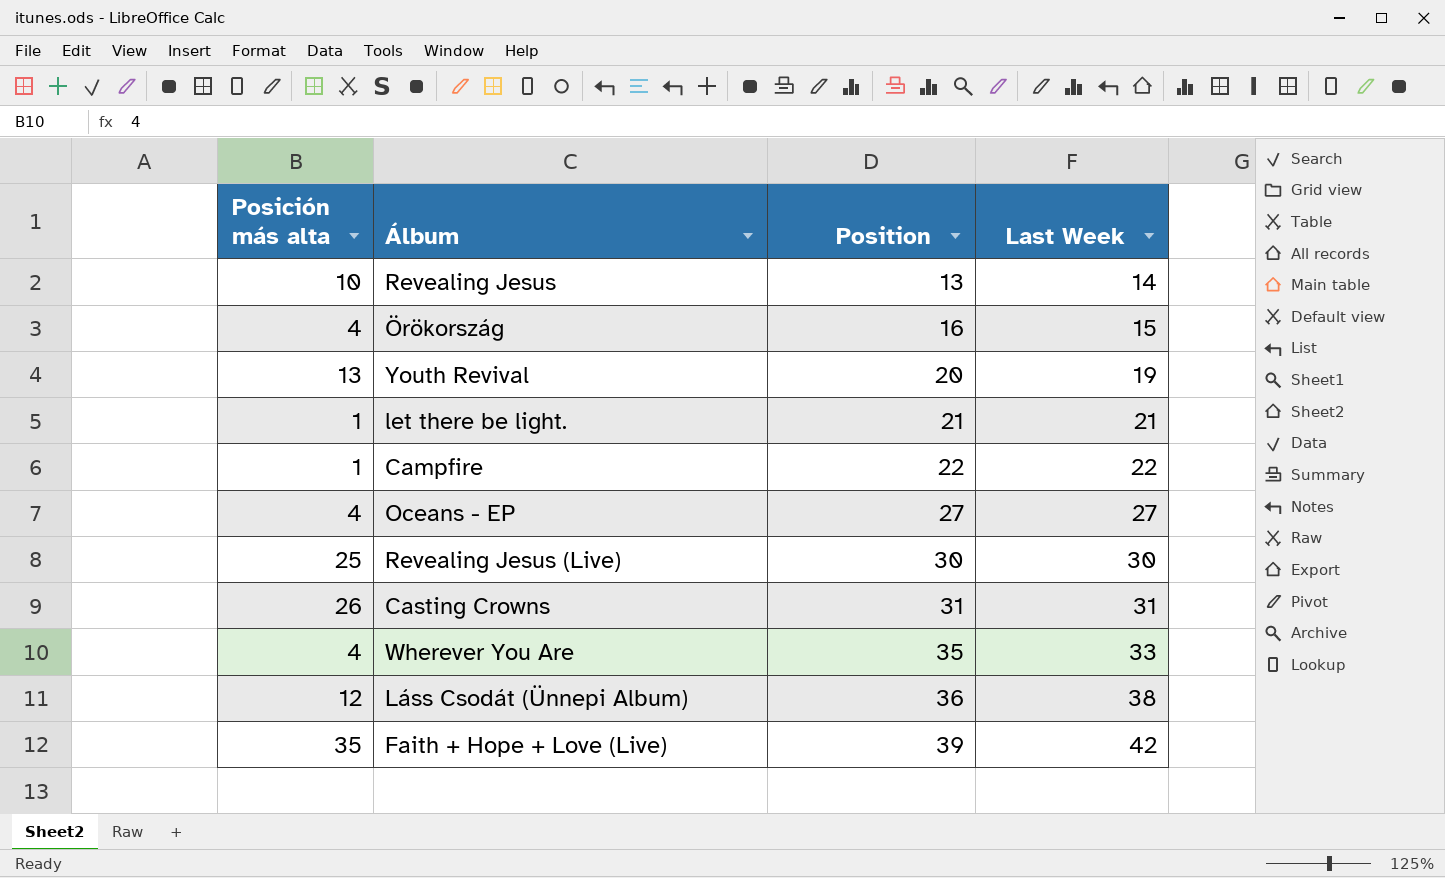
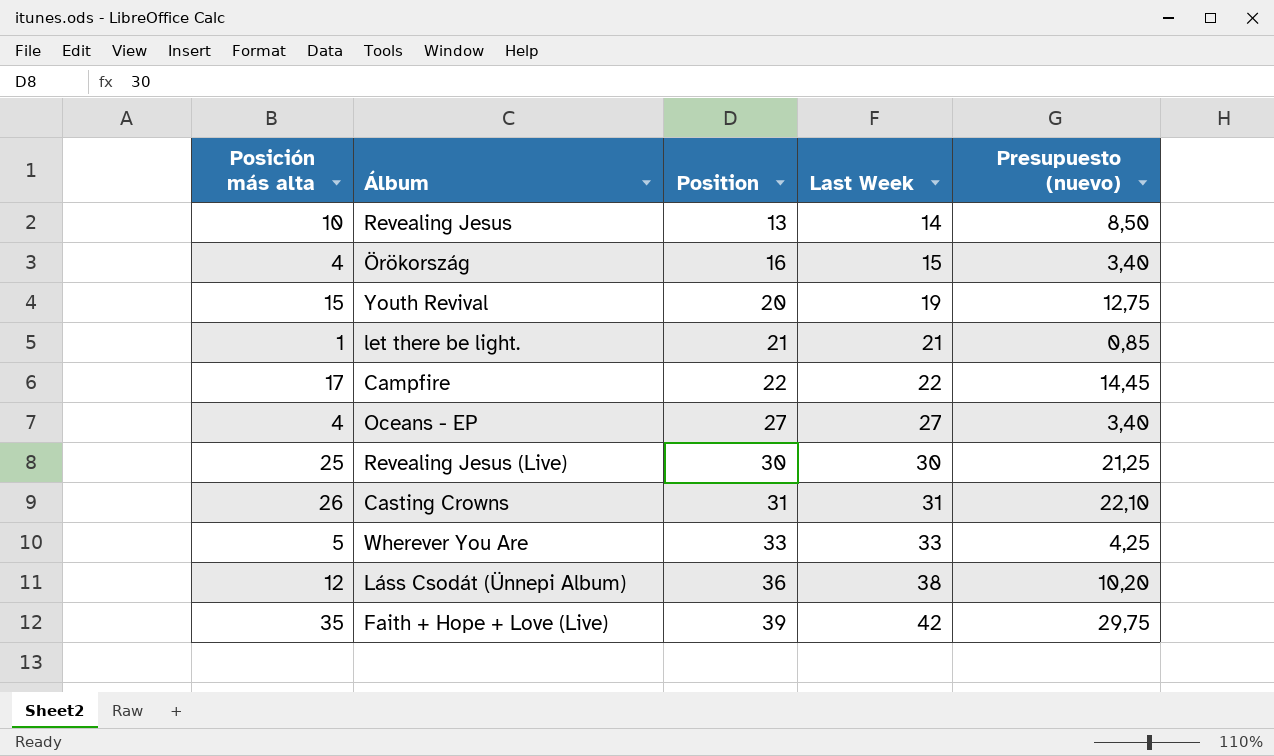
column Presupuesto (nuevo) | formula: none -> [Posición más alta] * 0,85
Youth Revival | Posición más alta: 13 -> 15
Campfire | Posición más alta: 1 -> 17
Wherever You Are | Posición más alta: 4 -> 5
Wherever You Are | Position: 35 -> 33

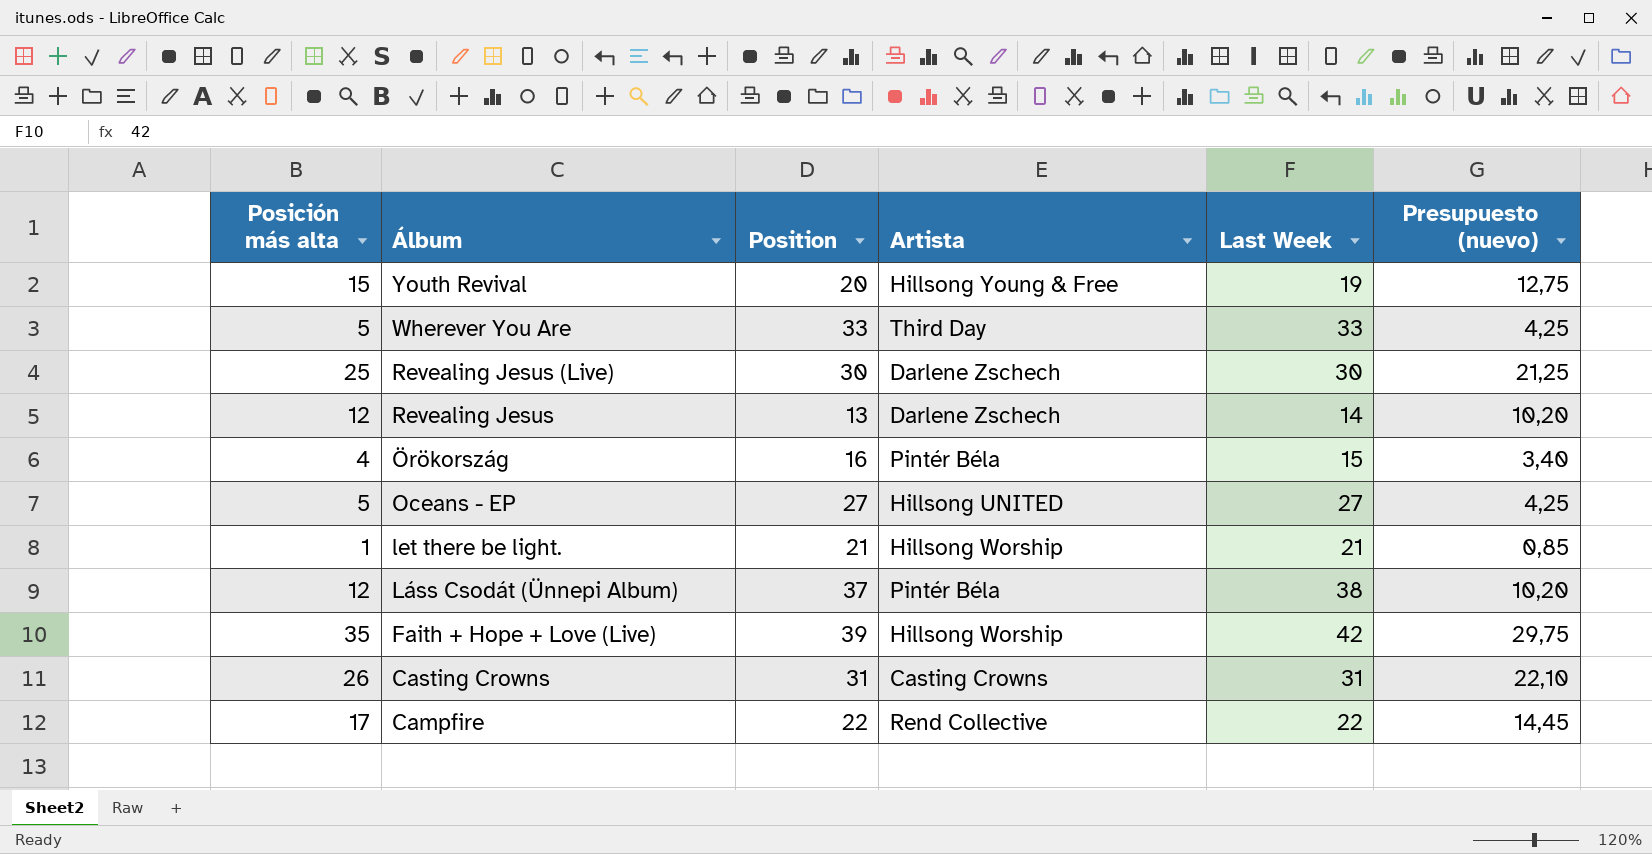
row order: Position ascending -> Álbum descending
column Artista | position: none -> 4
Revealing Jesus | Posición más alta: 10 -> 12
Revealing Jesus | Presupuesto (nuevo): 8,50 -> 10,20
Oceans - EP | Posición más alta: 4 -> 5
Oceans - EP | Presupuesto (nuevo): 3,40 -> 4,25
Láss Csodát (Ünnepi Album) | Position: 36 -> 37

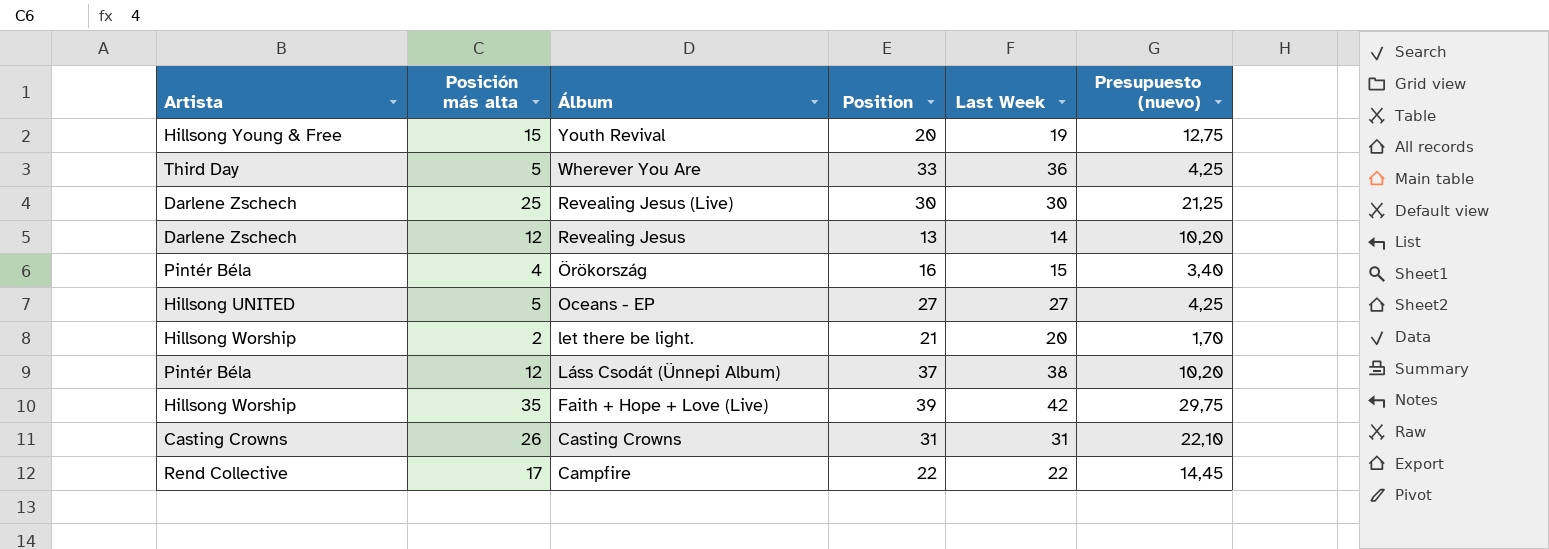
column Artista | position: 4 -> 1
Wherever You Are | Last Week: 33 -> 36
let there be light. | Posición más alta: 1 -> 2
let there be light. | Last Week: 21 -> 20
let there be light. | Presupuesto (nuevo): 0,85 -> 1,70

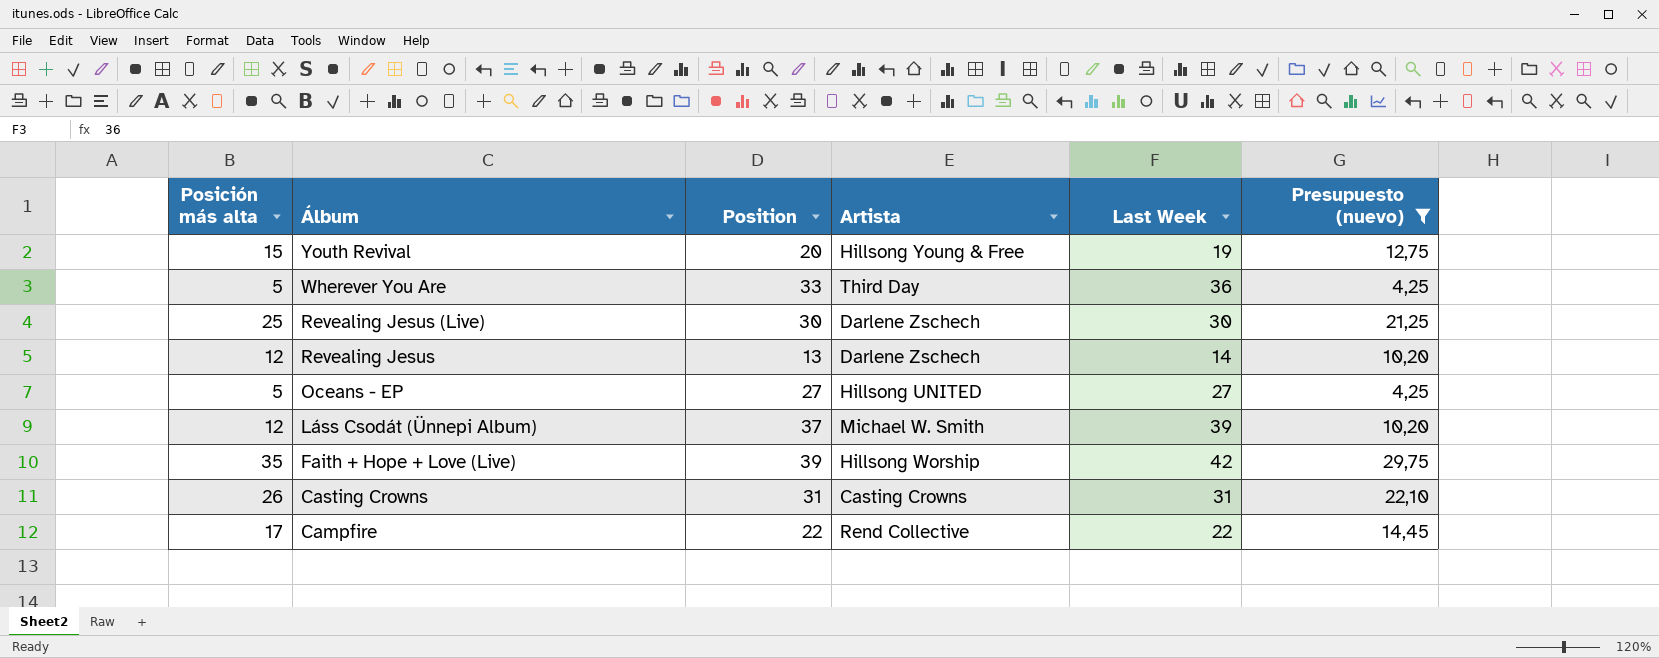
filter: none -> Presupuesto (nuevo) >= 4,25
column Artista | position: 1 -> 4
Láss Csodát (Ünnepi Album) | Artista: Pintér Béla -> Michael W. Smith
Láss Csodát (Ünnepi Album) | Last Week: 38 -> 39

